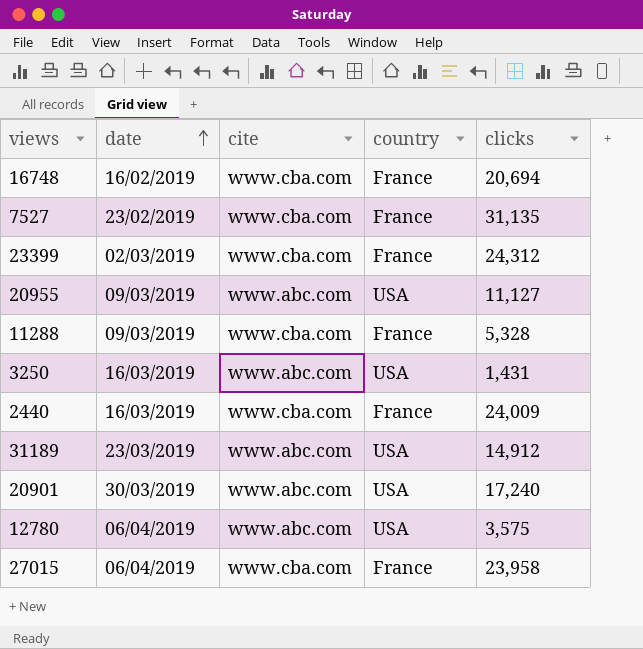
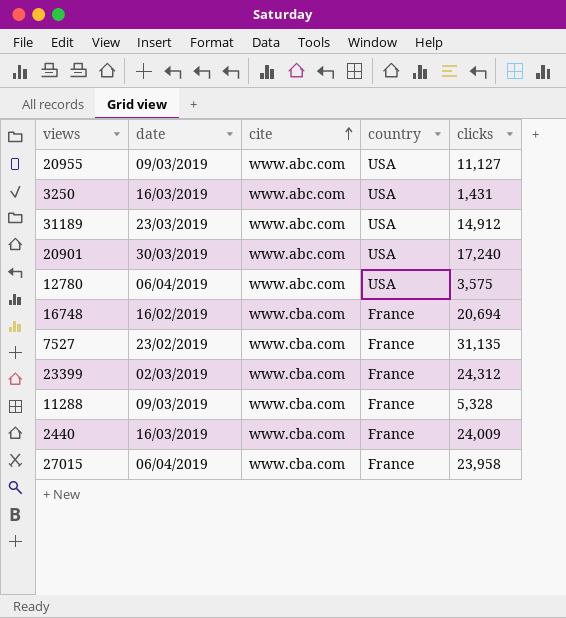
row order: date ascending -> cite ascending

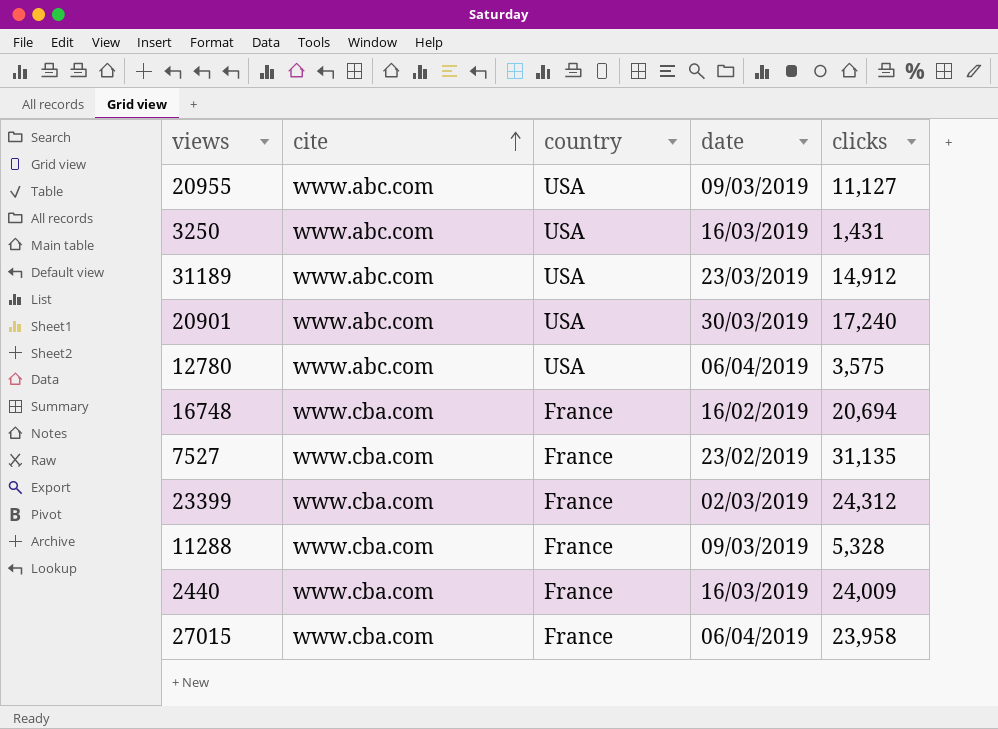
column date | position: 2 -> 4

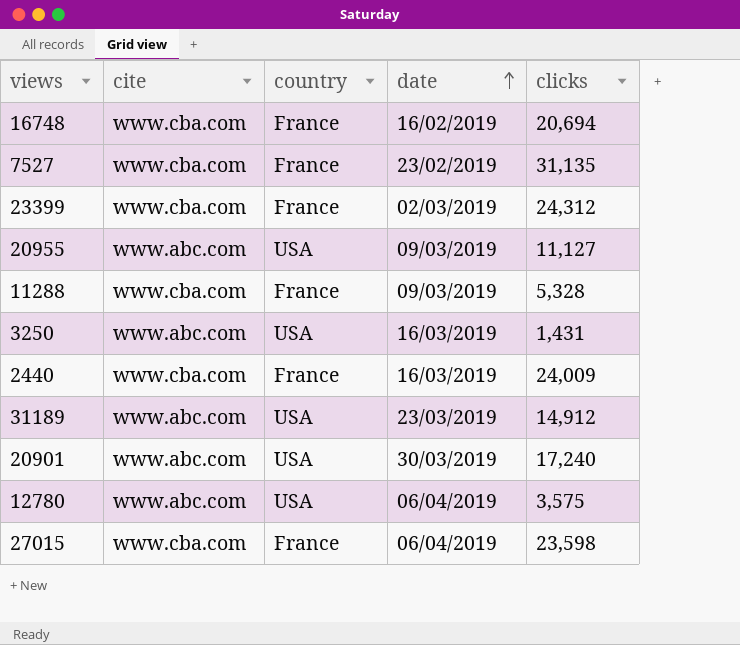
row order: cite ascending -> date ascending
27015 | clicks: 23,958 -> 23,598

